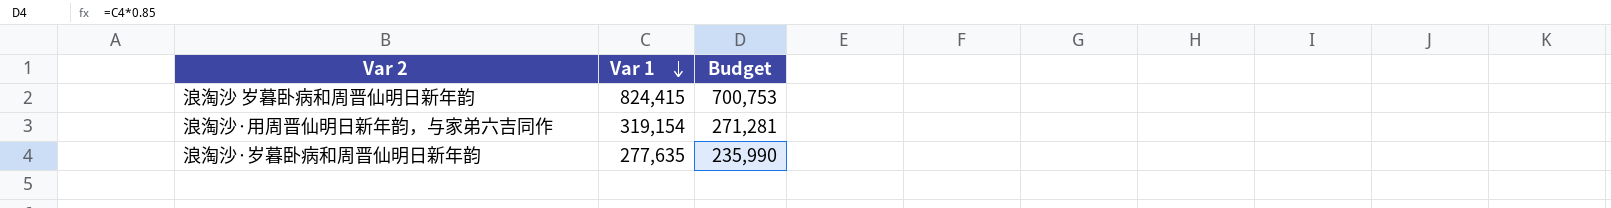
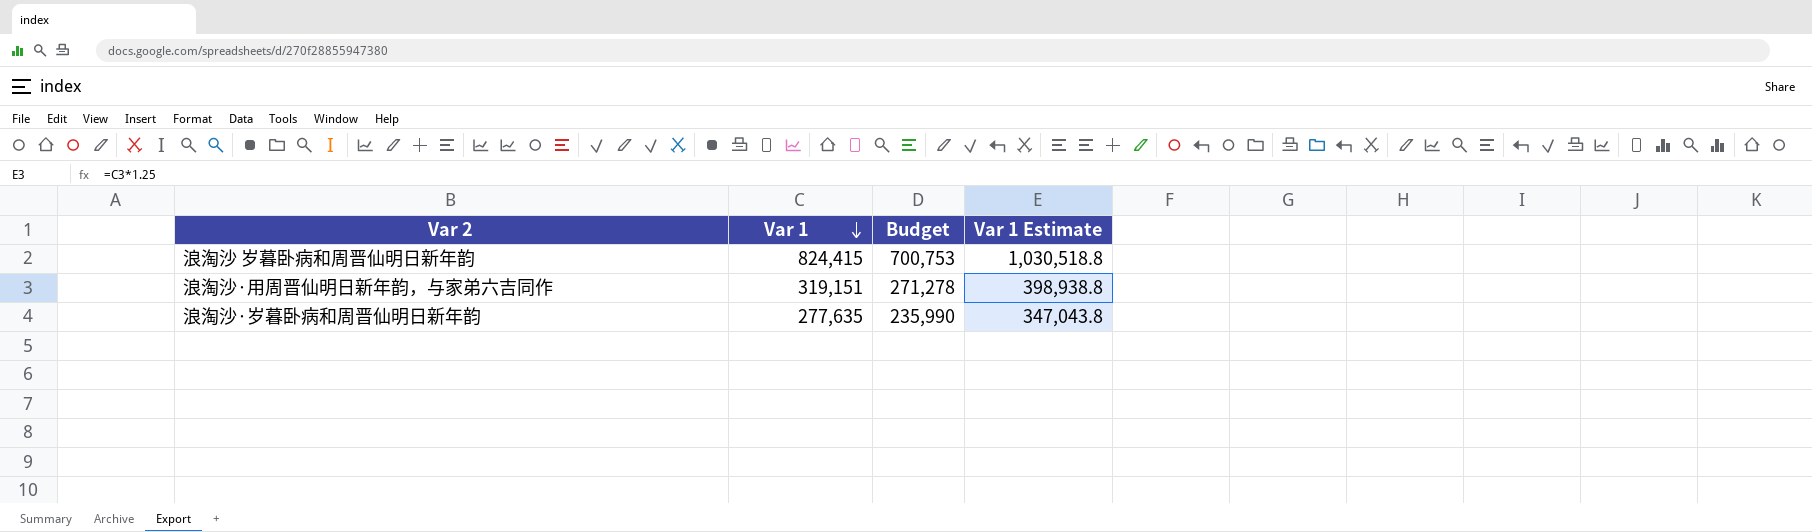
column Var 1 Estimate | formula: none -> [Var 1] * 1.25
浪淘沙·用周晋仙明日新年韵，与家弟六吉同作 | Var 1: 319,154 -> 319,151
浪淘沙·用周晋仙明日新年韵，与家弟六吉同作 | Budget: 271,281 -> 271,278

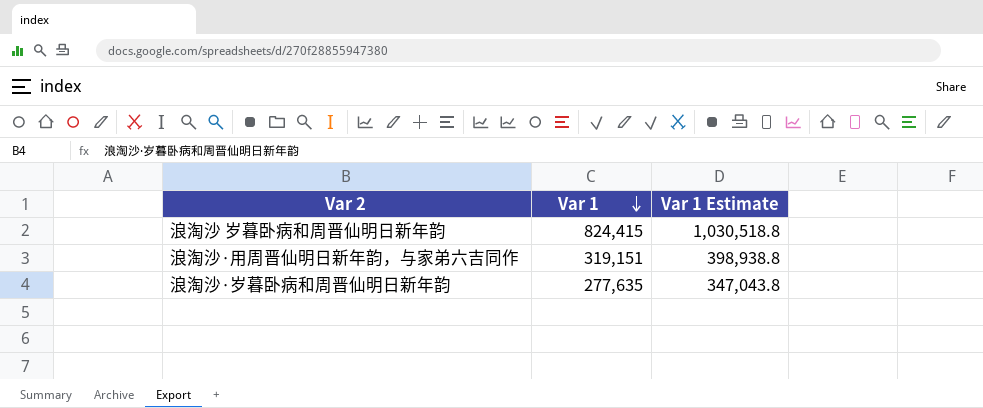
column Budget | formula: [Var 1] * 0.85 -> none

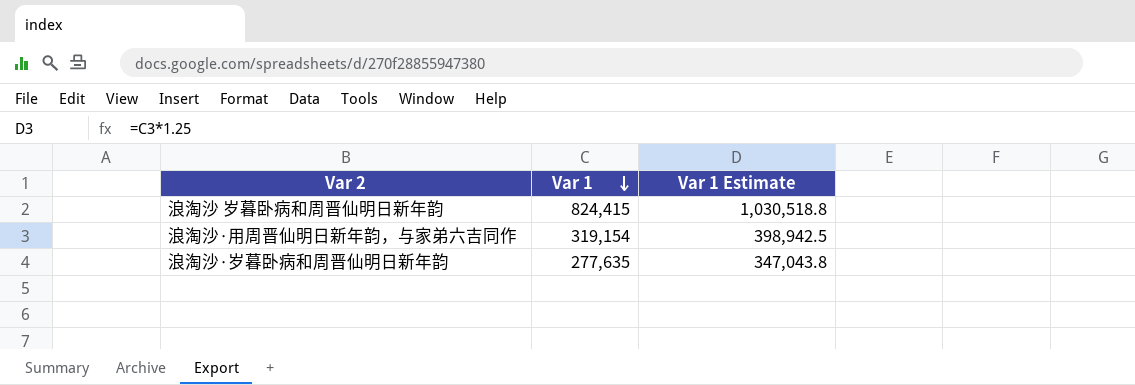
浪淘沙·用周晋仙明日新年韵，与家弟六吉同作 | Var 1: 319,151 -> 319,154
浪淘沙·用周晋仙明日新年韵，与家弟六吉同作 | Var 1 Estimate: 398,938.8 -> 398,942.5

